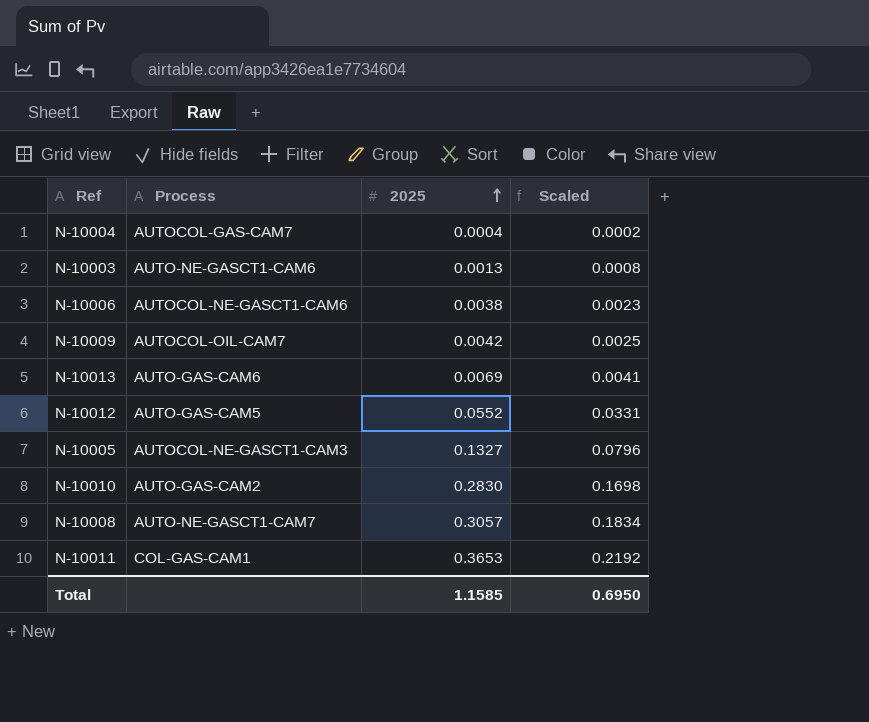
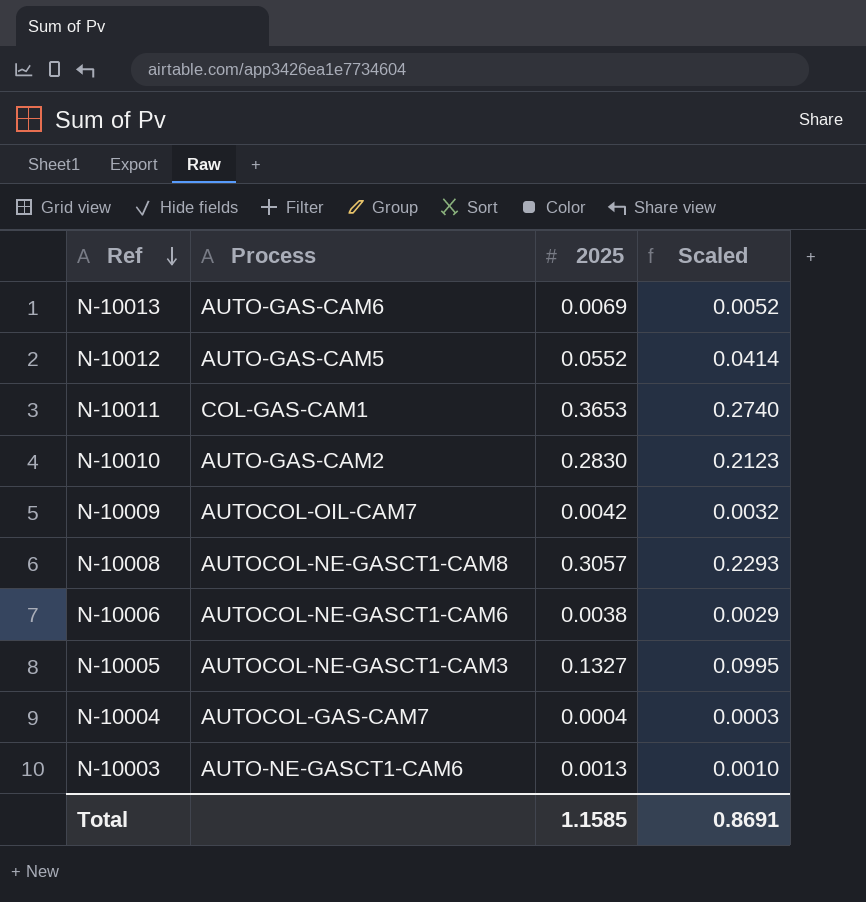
row order: 2025 ascending -> Ref descending
column Scaled | formula: [2025] * 0.6 -> [2025] * 0.75
N-10008 | Process: AUTO-NE-GASCT1-CAM7 -> AUTOCOL-NE-GASCT1-CAM8
Total | Scaled: 0.6950 -> 0.8691

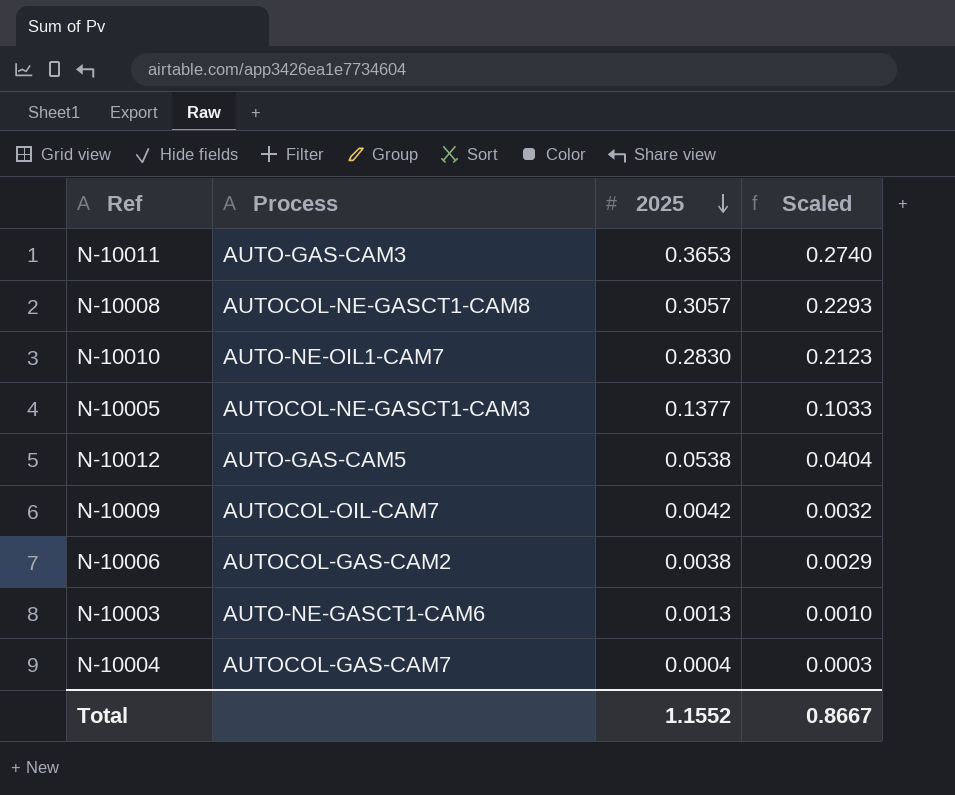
row order: Ref descending -> 2025 descending
row N-10013: AUTO-GAS-CAM6 | 0.0069 | 0.0052 -> none
N-10011 | Process: COL-GAS-CAM1 -> AUTO-GAS-CAM3
N-10010 | Process: AUTO-GAS-CAM2 -> AUTO-NE-OIL1-CAM7
N-10005 | 2025: 0.1327 -> 0.1377
N-10005 | Scaled: 0.0995 -> 0.1033
N-10012 | 2025: 0.0552 -> 0.0538
N-10012 | Scaled: 0.0414 -> 0.0404
N-10006 | Process: AUTOCOL-NE-GASCT1-CAM6 -> AUTOCOL-GAS-CAM2
Total | 2025: 1.1585 -> 1.1552
Total | Scaled: 0.8691 -> 0.8667

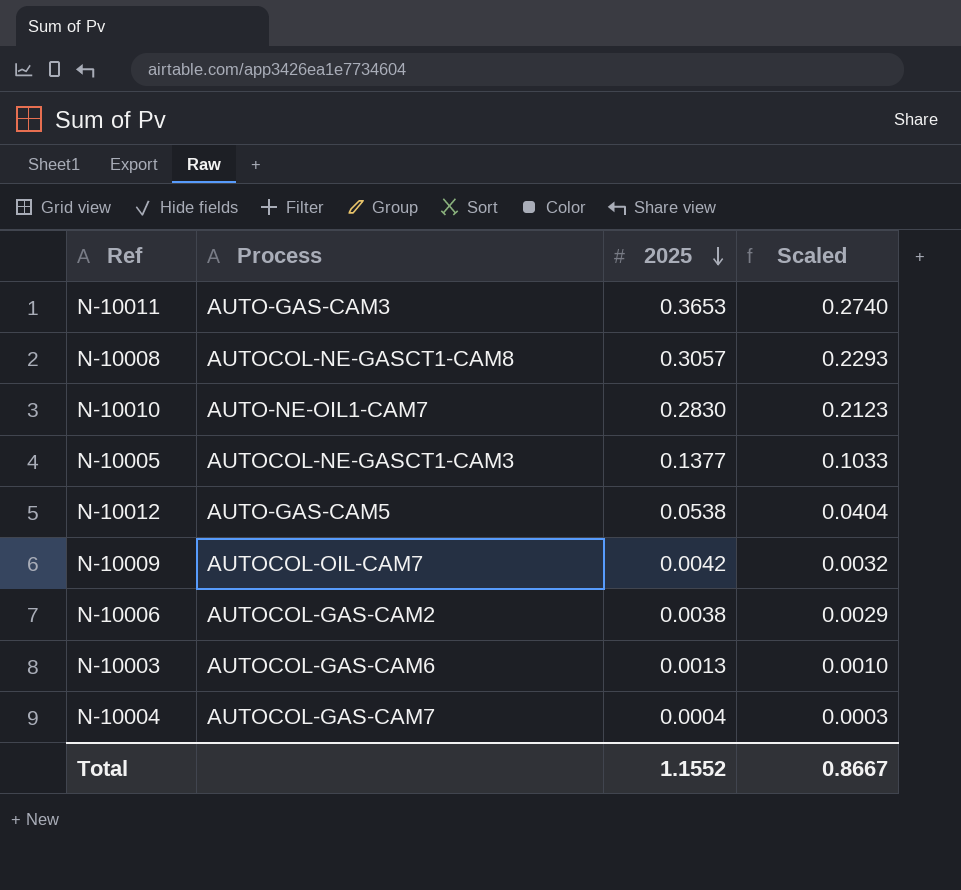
N-10003 | Process: AUTO-NE-GASCT1-CAM6 -> AUTOCOL-GAS-CAM6

